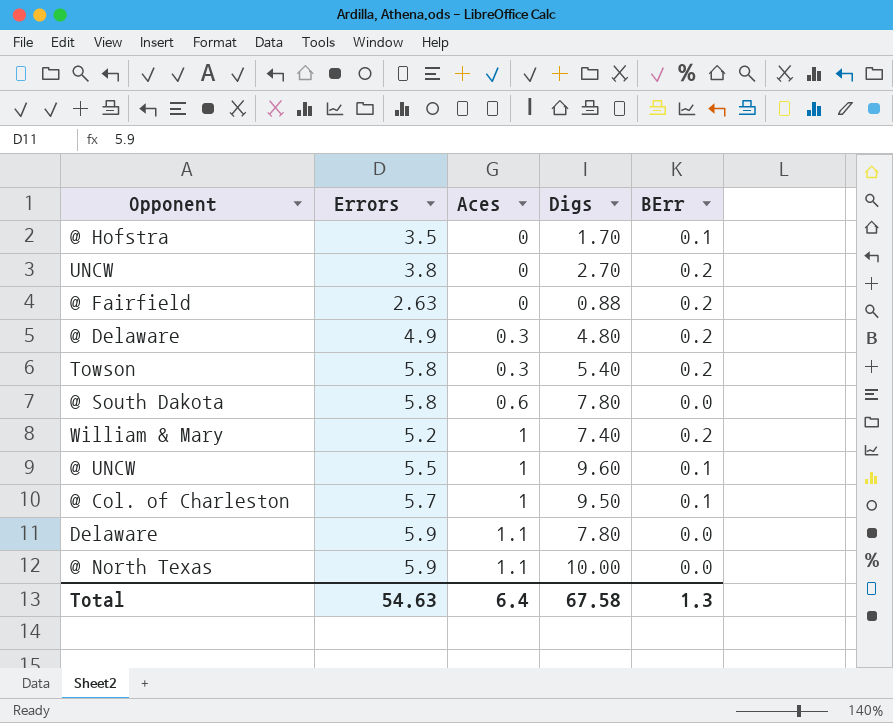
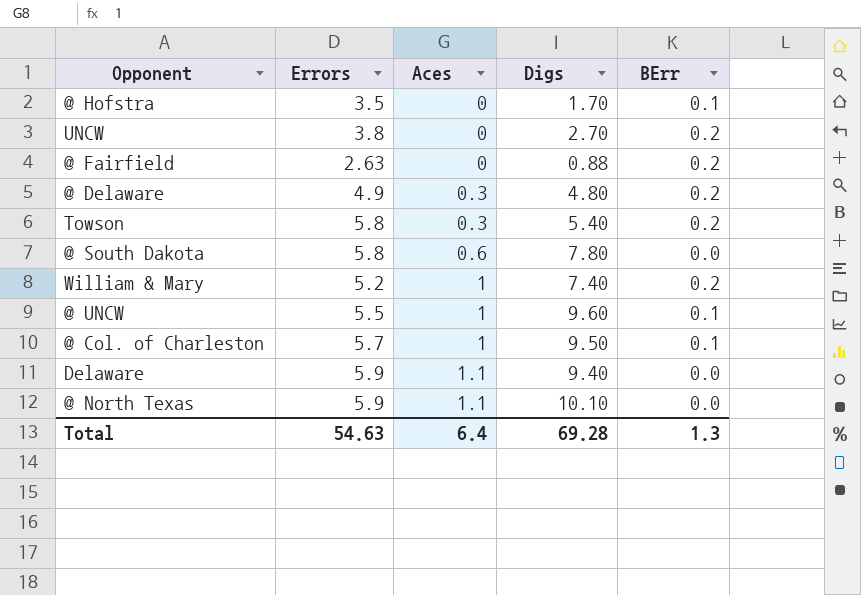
Delaware | Digs: 7.80 -> 9.40
@ North Texas | Digs: 10.00 -> 10.10
Total | Digs: 67.58 -> 69.28

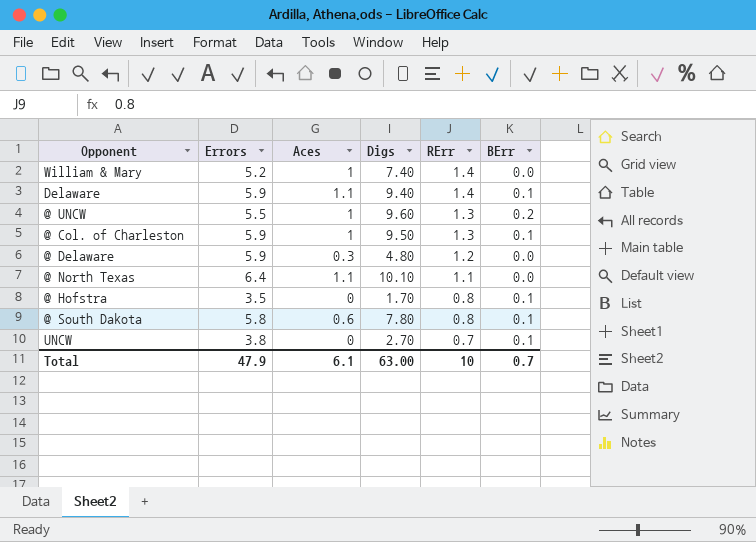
row order: Aces ascending -> RErr descending
column RErr | position: none -> 5
row @ Fairfield: 2.63 | 0 | 0.88 | 0.2 -> none
row Towson: 5.8 | 0.3 | 5.40 | 0.2 -> none
William & Mary | BErr: 0.2 -> 0.0
Delaware | BErr: 0.0 -> 0.1
@ UNCW | BErr: 0.1 -> 0.2
@ Col. of Charleston | Errors: 5.7 -> 5.9
@ Delaware | Errors: 4.9 -> 5.9
@ Delaware | BErr: 0.2 -> 0.0
@ North Texas | Errors: 5.9 -> 6.4
@ South Dakota | BErr: 0.0 -> 0.1
UNCW | BErr: 0.2 -> 0.1
Total | Errors: 54.63 -> 47.9
Total | Aces: 6.4 -> 6.1
Total | Digs: 69.28 -> 63.00
Total | BErr: 1.3 -> 0.7

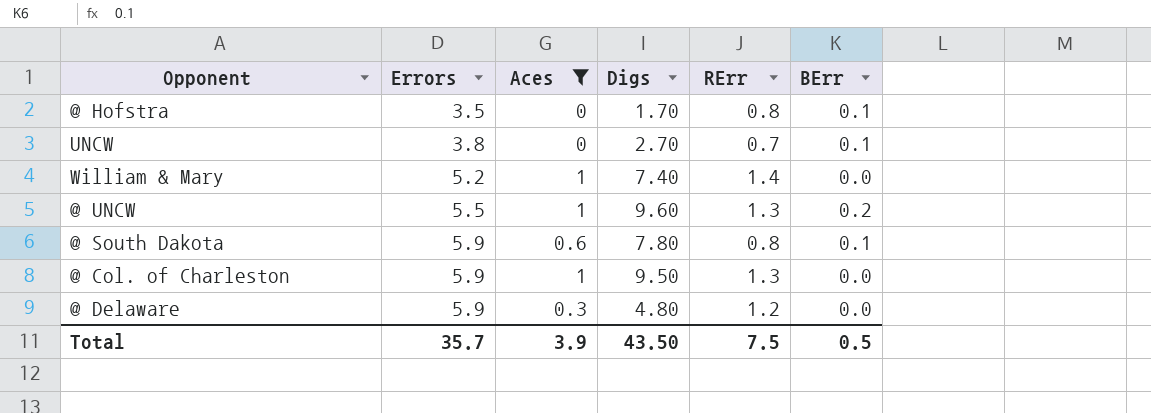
filter: none -> Aces != 1.1
row order: RErr descending -> Errors ascending
@ South Dakota | Errors: 5.8 -> 5.9
@ Col. of Charleston | BErr: 0.1 -> 0.0
Total | Errors: 47.9 -> 35.7
Total | Aces: 6.1 -> 3.9
Total | Digs: 63.00 -> 43.50
Total | RErr: 10 -> 7.5
Total | BErr: 0.7 -> 0.5

